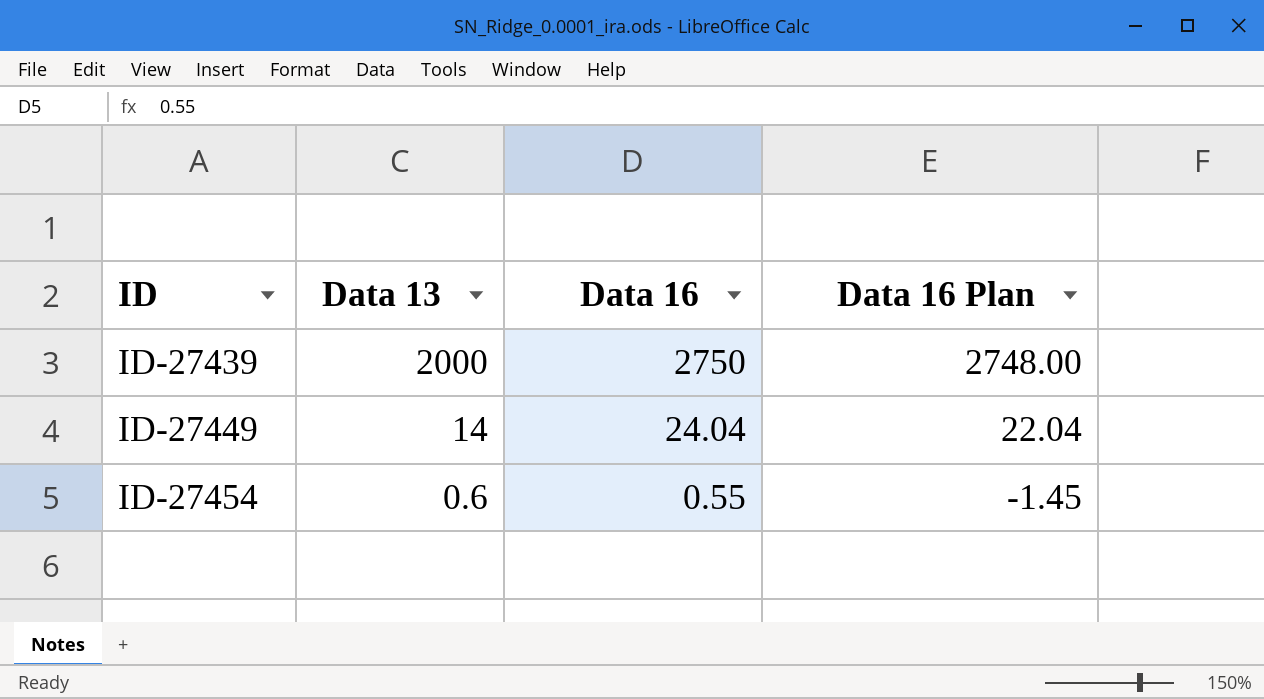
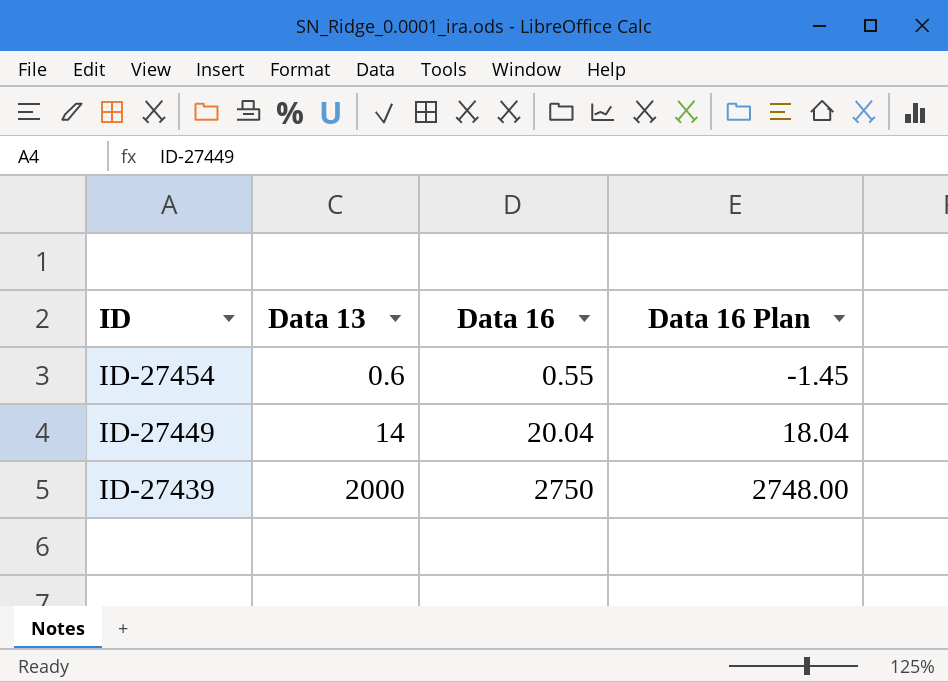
row order: ID ascending -> ID descending
ID-27449 | Data 16: 24.04 -> 20.04
ID-27449 | Data 16 Plan: 22.04 -> 18.04

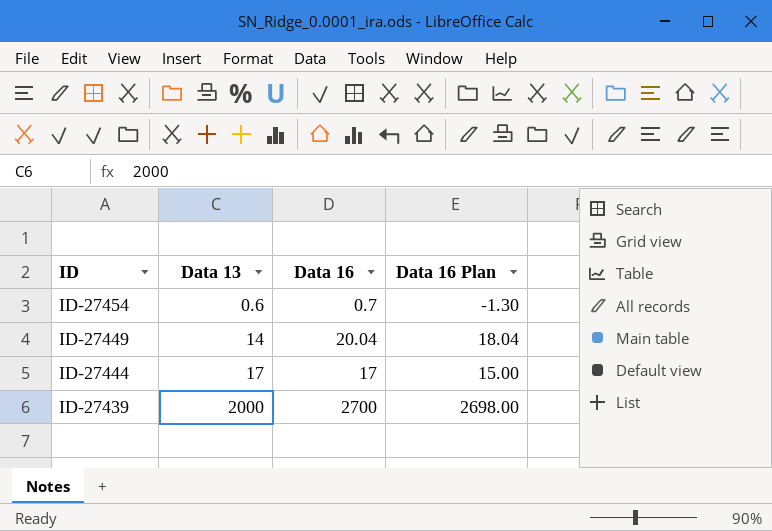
ID-27454 | Data 16: 0.55 -> 0.7
ID-27454 | Data 16 Plan: -1.45 -> -1.30
row ID-27444: none -> 17 | 17 | 15.00
ID-27439 | Data 16: 2750 -> 2700
ID-27439 | Data 16 Plan: 2748.00 -> 2698.00

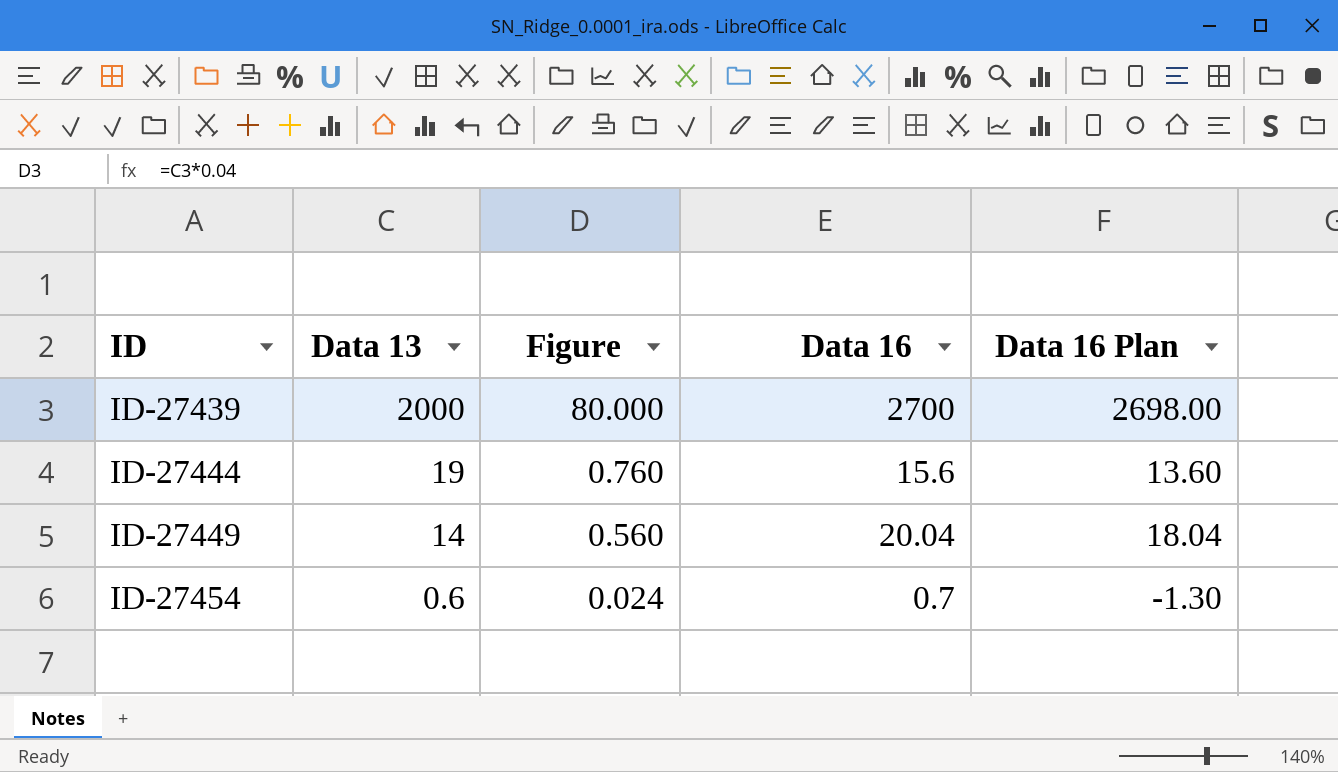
row order: ID descending -> ID ascending
column Figure | formula: none -> [Data 13] * 0.04
ID-27444 | Data 13: 17 -> 19
ID-27444 | Data 16: 17 -> 15.6
ID-27444 | Data 16 Plan: 15.00 -> 13.60

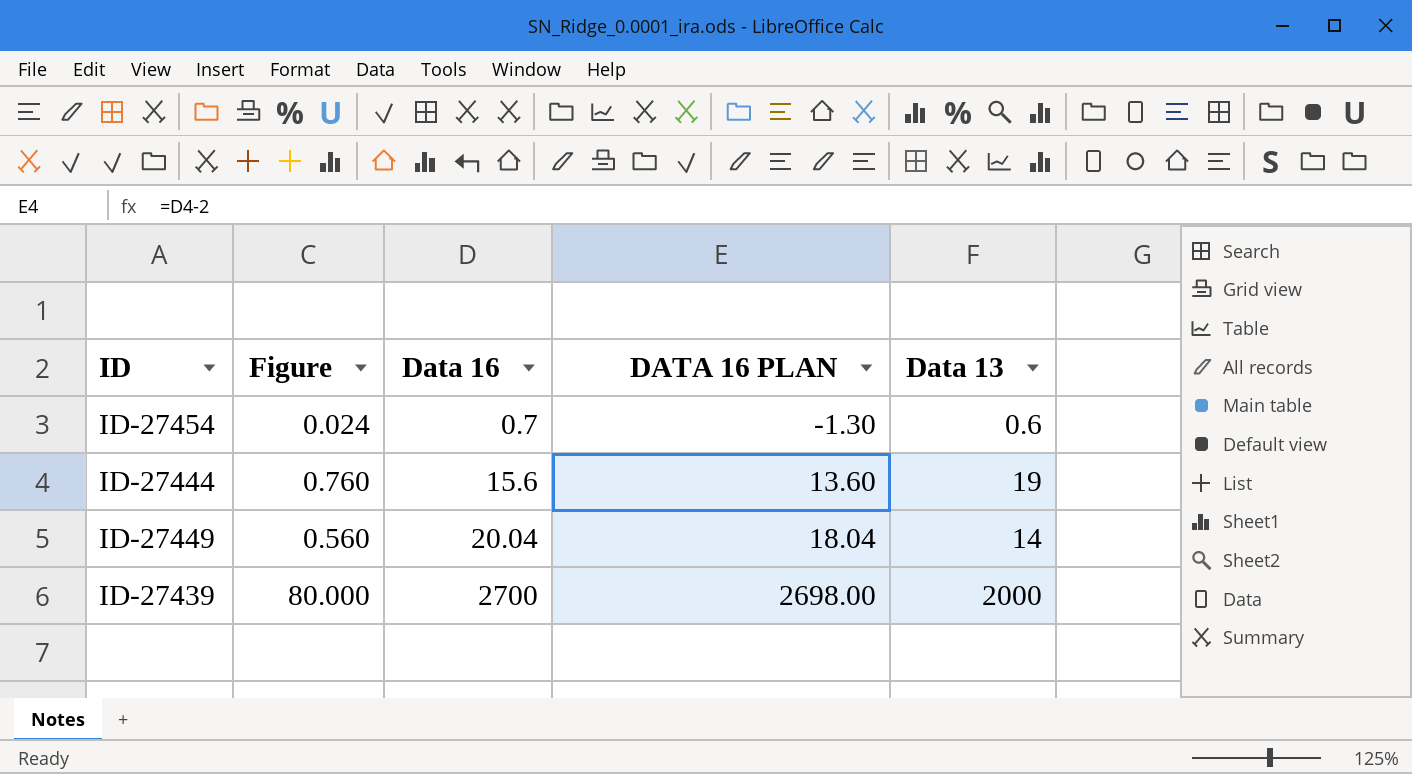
row order: ID ascending -> Data 16 ascending
column name: Data 16 Plan -> DATA 16 PLAN
column Data 13 | position: 2 -> 5

